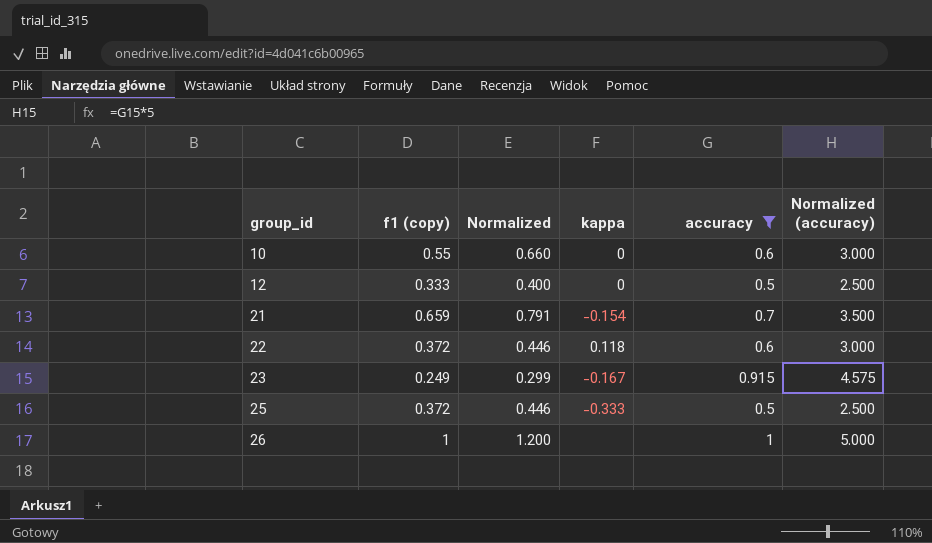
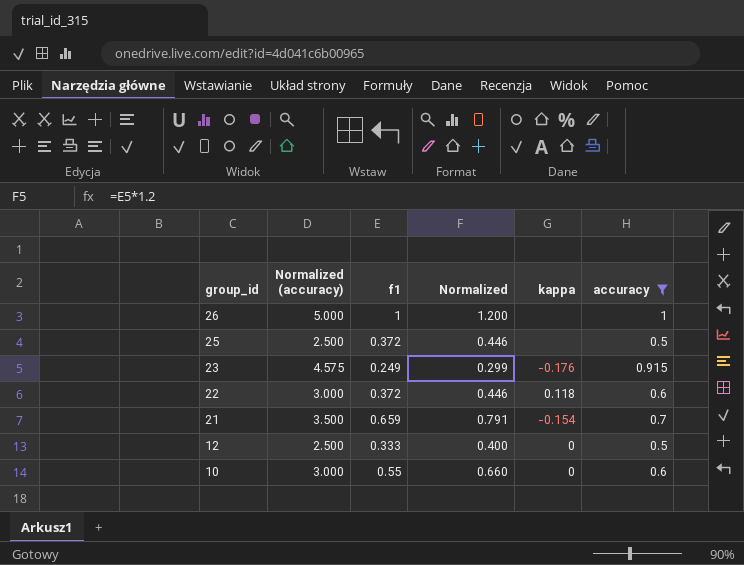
row order: group_id ascending -> group_id descending
column Normalized (accuracy) | position: 6 -> 2
column name: f1 (copy) -> f1
25 | kappa: -0.333 -> none
23 | kappa: -0.167 -> -0.176

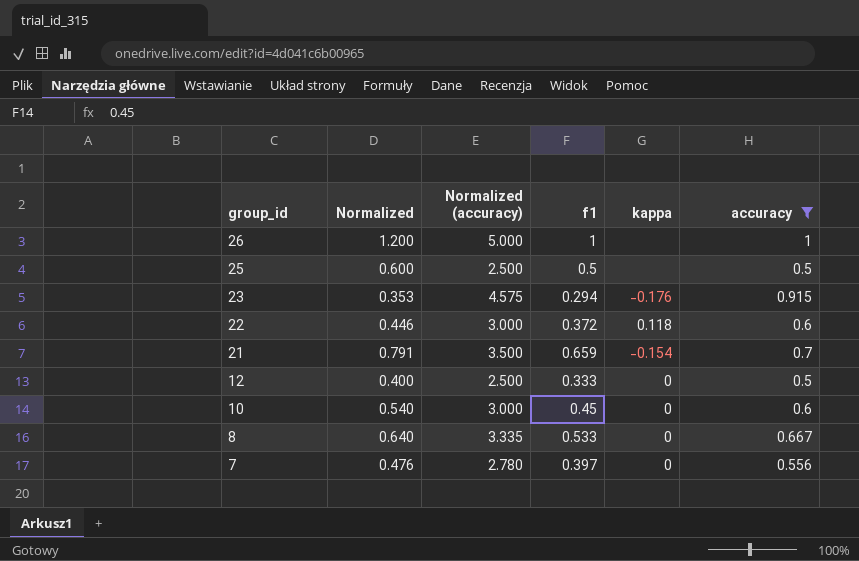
column Normalized | position: 4 -> 2
25 | Normalized: 0.446 -> 0.600
25 | f1: 0.372 -> 0.5
23 | Normalized: 0.299 -> 0.353
23 | f1: 0.249 -> 0.294
10 | Normalized: 0.660 -> 0.540
10 | f1: 0.55 -> 0.45
row 8: none -> 0.640 | 3.335 | 0.533 | 0 | 0.667
row 7: none -> 0.476 | 2.780 | 0.397 | 0 | 0.556

